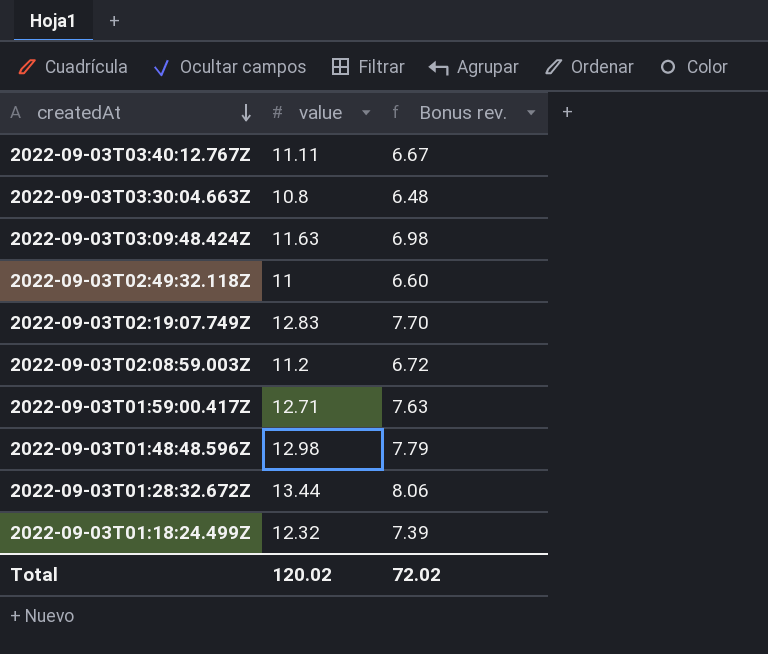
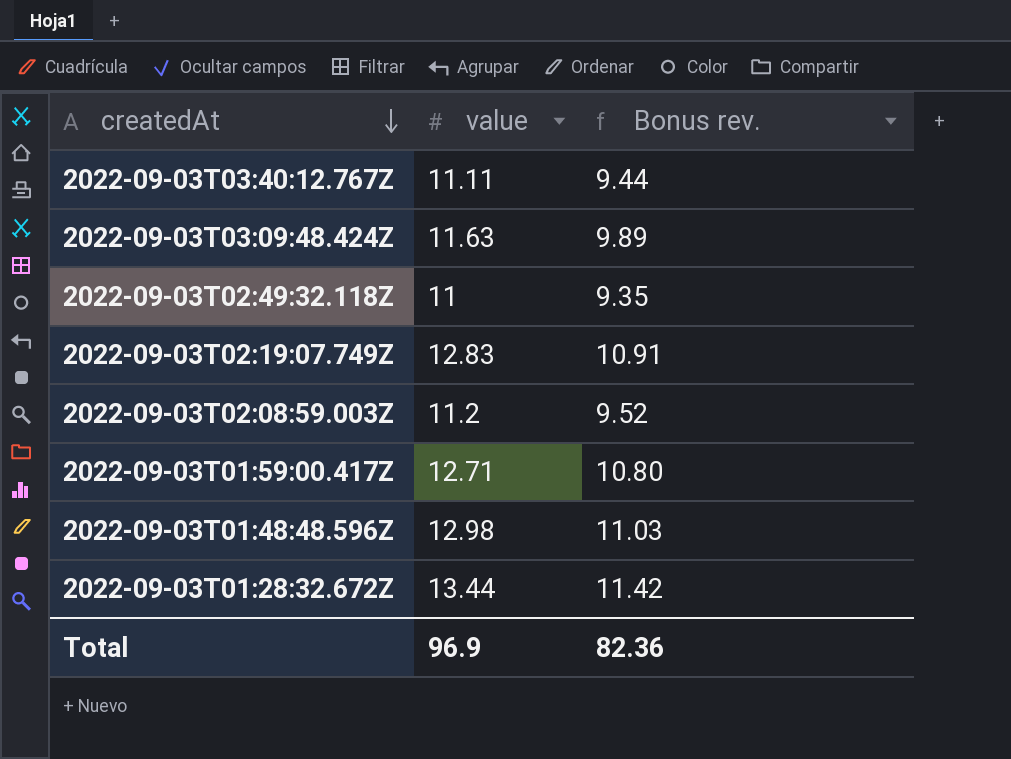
column Bonus rev. | formula: [value] * 0.6 -> [value] * 0.85
row 2022-09-03T03:30:04.663Z: 10.8 | 6.48 -> none
row 2022-09-03T01:18:24.499Z: 12.32 | 7.39 -> none
Total | value: 120.02 -> 96.9
Total | Bonus rev.: 72.02 -> 82.36

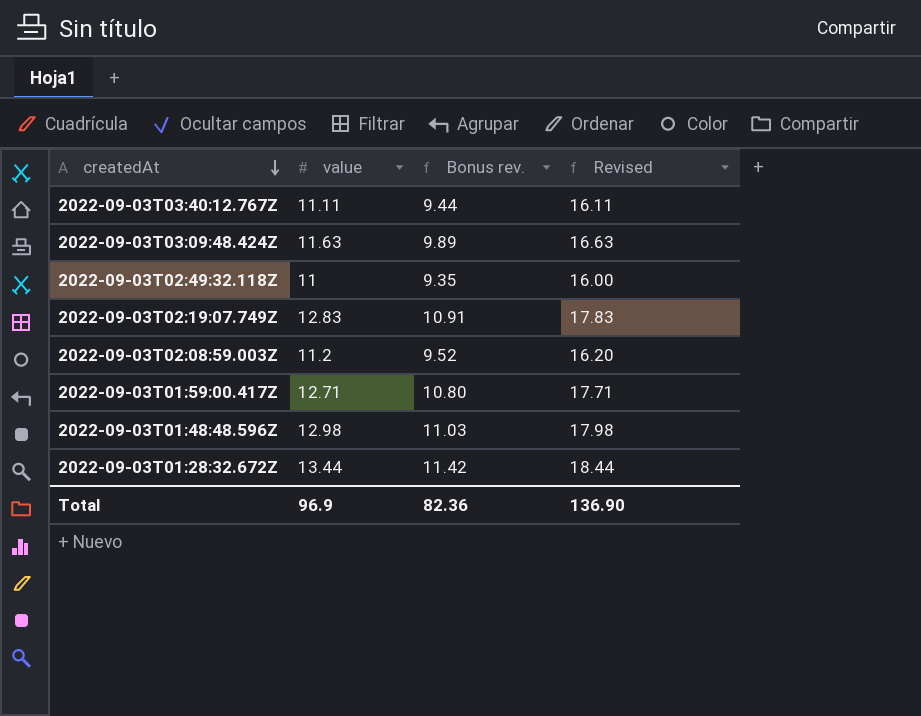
column Revised | formula: none -> [value] + 5

